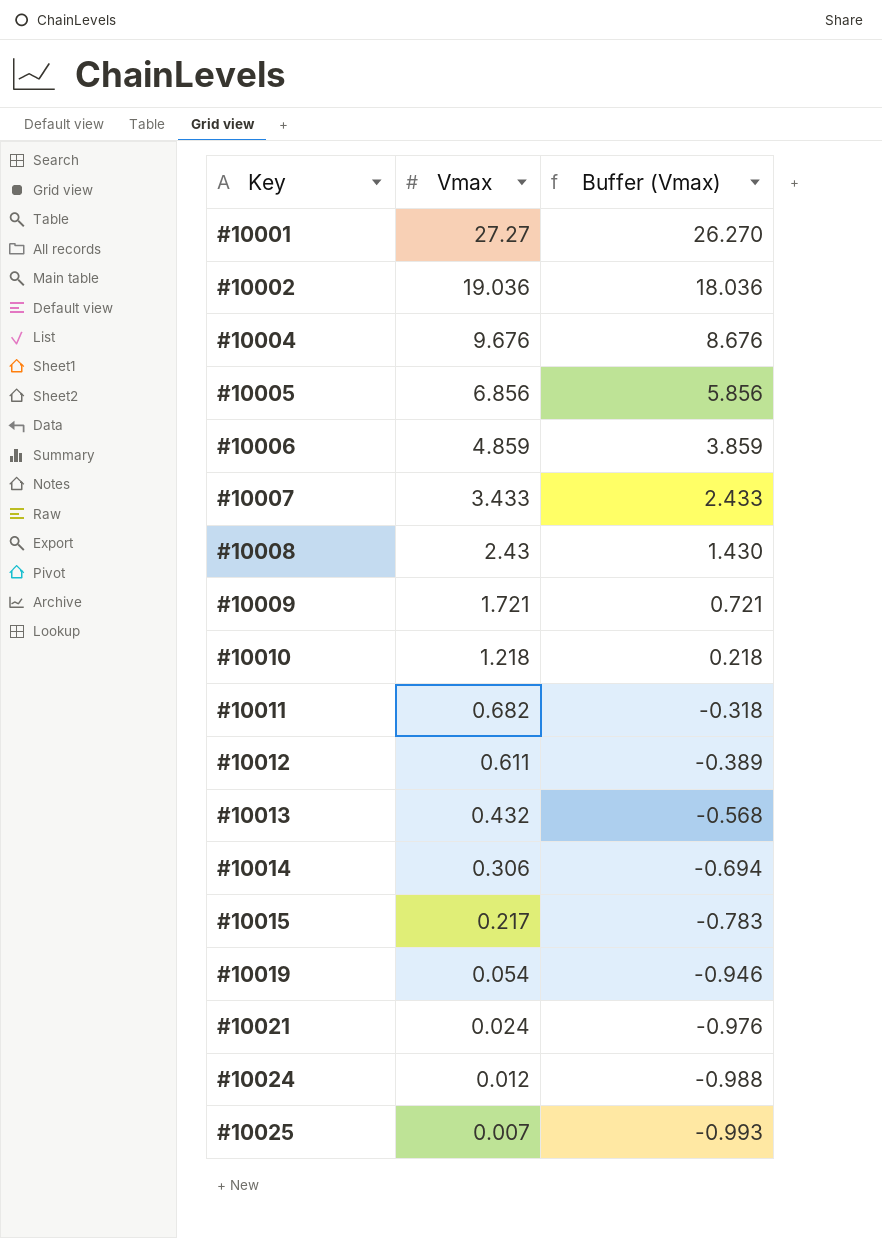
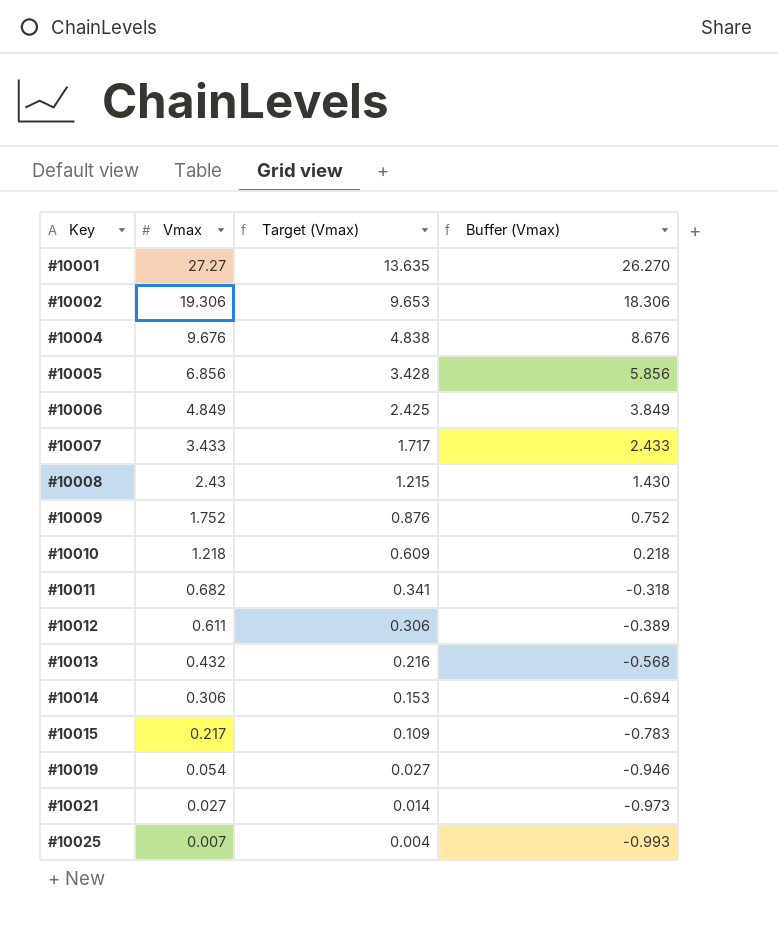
column Target (Vmax) | formula: none -> [Vmax] * 0.5
row #10024: 0.012 | -0.988 -> none
#10002 | Vmax: 19.036 -> 19.306
#10002 | Buffer (Vmax): 18.036 -> 18.306
#10006 | Vmax: 4.859 -> 4.849
#10006 | Buffer (Vmax): 3.859 -> 3.849
#10009 | Vmax: 1.721 -> 1.752
#10009 | Buffer (Vmax): 0.721 -> 0.752
#10021 | Vmax: 0.024 -> 0.027
#10021 | Buffer (Vmax): -0.976 -> -0.973

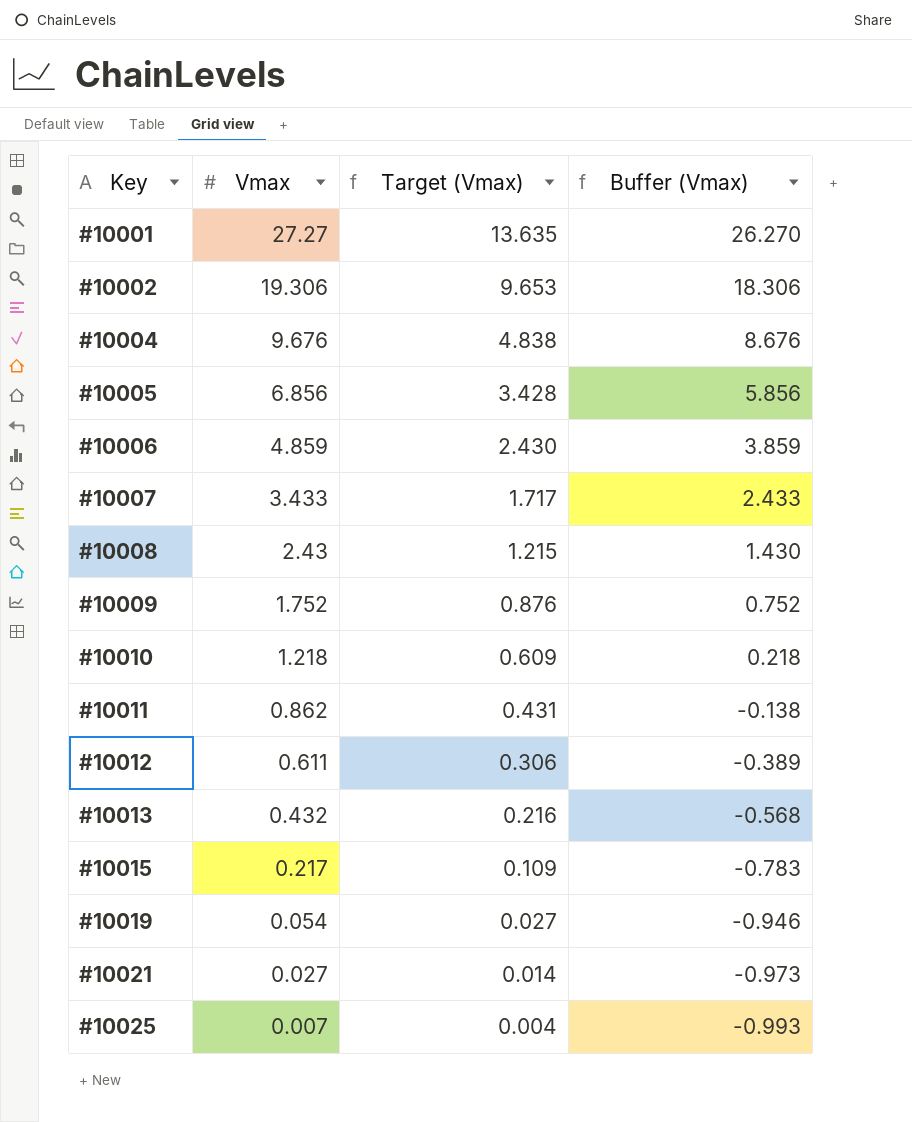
row #10014: 0.306 | 0.153 | -0.694 -> none
#10006 | Vmax: 4.849 -> 4.859
#10006 | Target (Vmax): 2.425 -> 2.430
#10006 | Buffer (Vmax): 3.849 -> 3.859
#10011 | Vmax: 0.682 -> 0.862
#10011 | Target (Vmax): 0.341 -> 0.431
#10011 | Buffer (Vmax): -0.318 -> -0.138

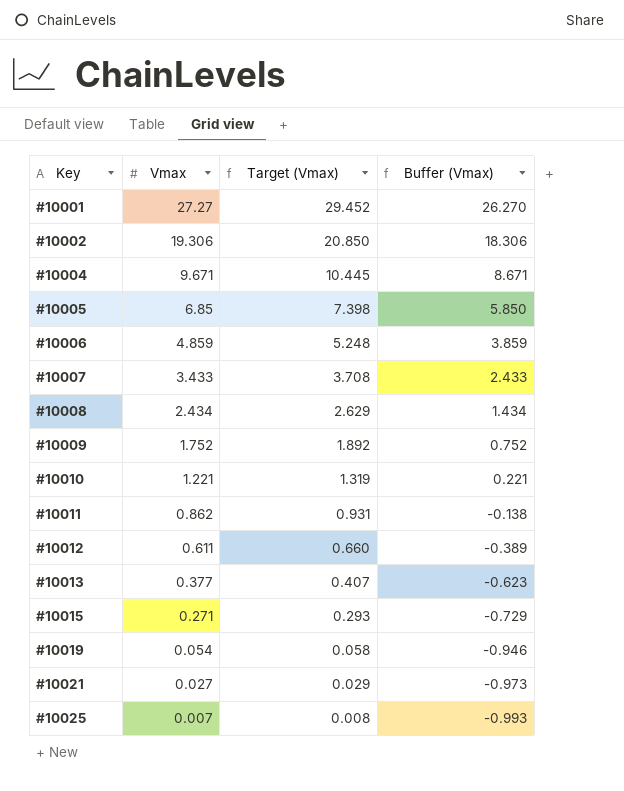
column Target (Vmax) | formula: [Vmax] * 0.5 -> [Vmax] * 1.08
#10004 | Vmax: 9.676 -> 9.671
#10004 | Buffer (Vmax): 8.676 -> 8.671
#10005 | Vmax: 6.856 -> 6.85
#10005 | Buffer (Vmax): 5.856 -> 5.850
#10008 | Vmax: 2.43 -> 2.434
#10008 | Buffer (Vmax): 1.430 -> 1.434
#10010 | Vmax: 1.218 -> 1.221
#10010 | Buffer (Vmax): 0.218 -> 0.221
#10013 | Vmax: 0.432 -> 0.377
#10013 | Buffer (Vmax): -0.568 -> -0.623
#10015 | Vmax: 0.217 -> 0.271
#10015 | Buffer (Vmax): -0.783 -> -0.729

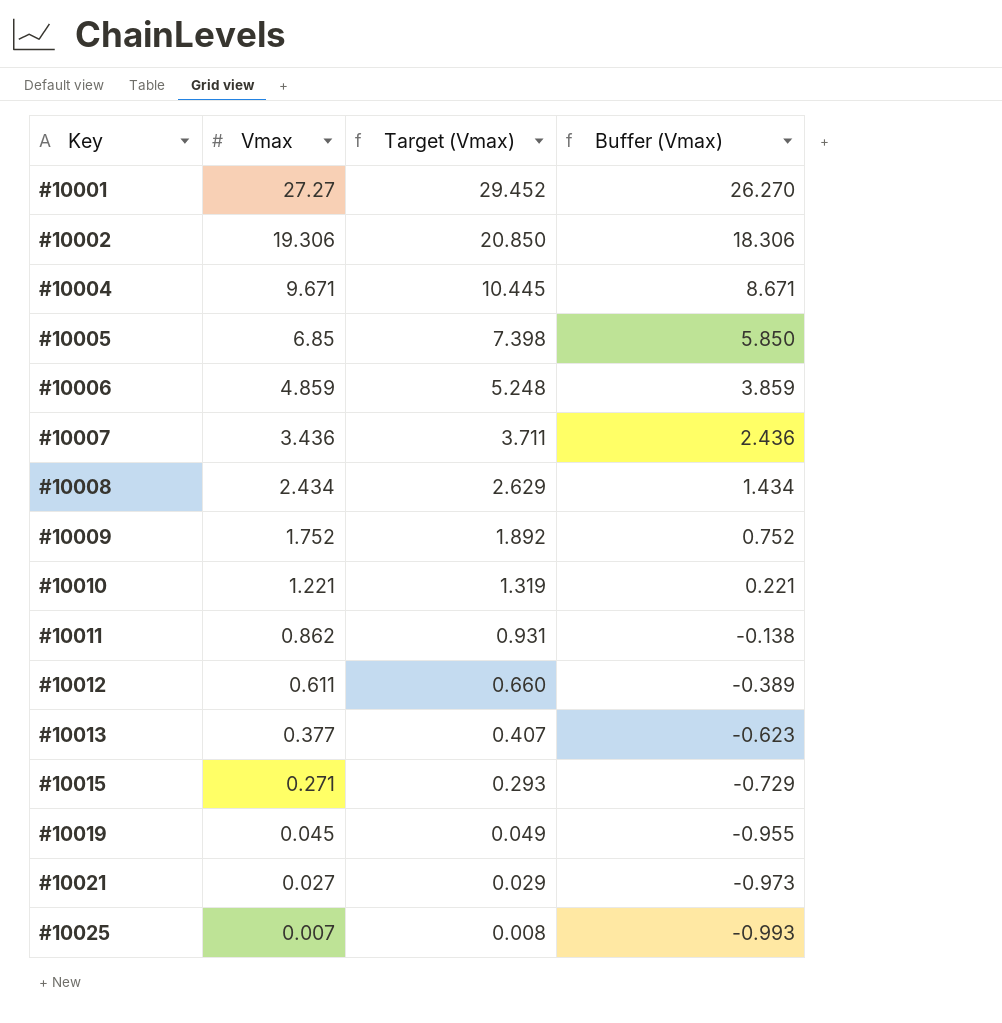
#10007 | Vmax: 3.433 -> 3.436
#10007 | Target (Vmax): 3.708 -> 3.711
#10007 | Buffer (Vmax): 2.433 -> 2.436
#10019 | Vmax: 0.054 -> 0.045
#10019 | Target (Vmax): 0.058 -> 0.049
#10019 | Buffer (Vmax): -0.946 -> -0.955

